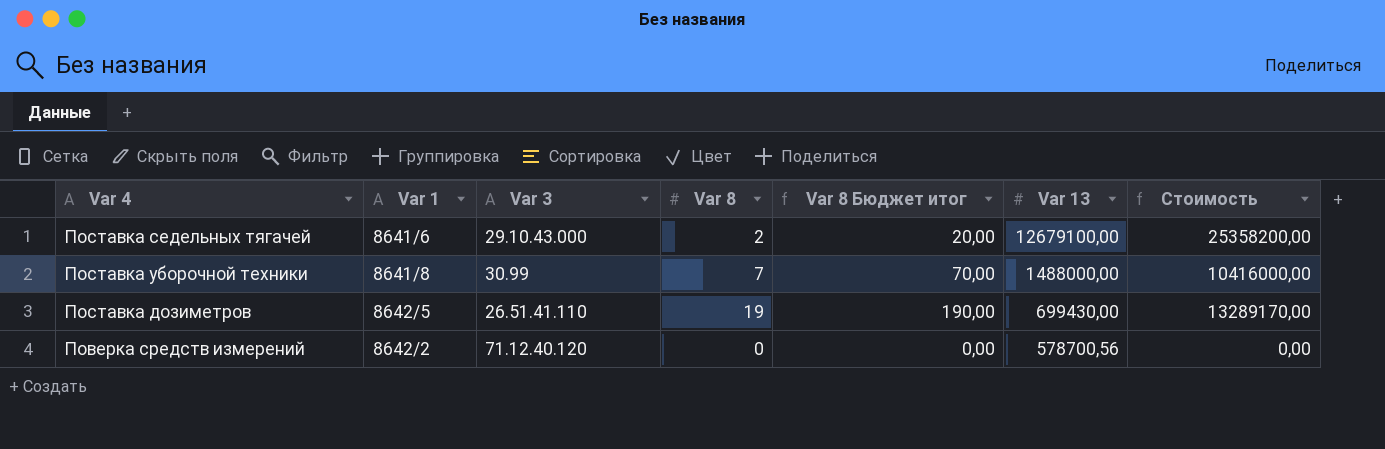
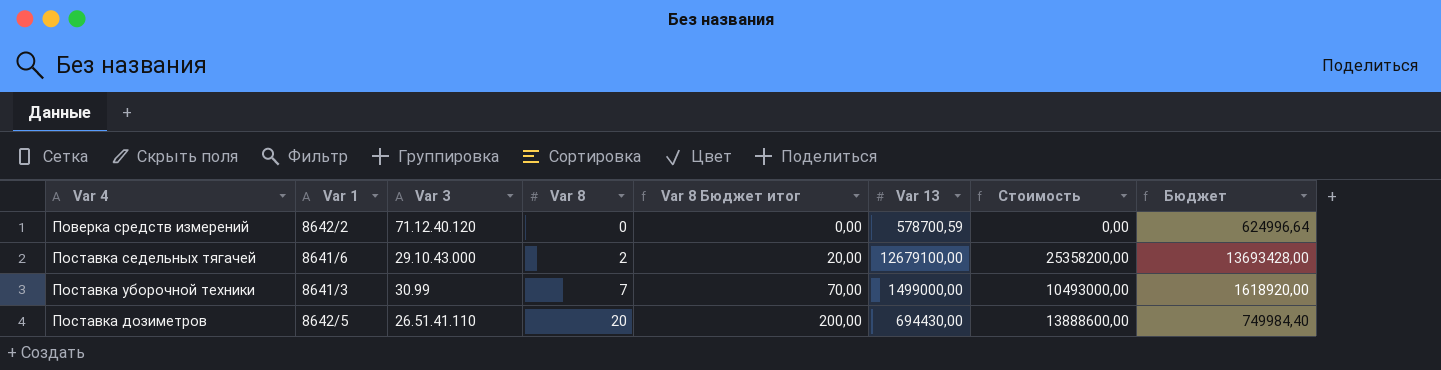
row order: Var 13 descending -> Var 8 ascending
column Бюджет | formula: none -> [Var 13] * 1,08
Поверка средств измерений | Var 13: 578700,56 -> 578700,59
Поставка уборочной техники | Var 1: 8641/8 -> 8641/3
Поставка уборочной техники | Var 13: 1488000,00 -> 1499000,00
Поставка уборочной техники | Стоимость: 10416000,00 -> 10493000,00
Поставка дозиметров | Var 8: 19 -> 20
Поставка дозиметров | Var 8 Бюджет итог: 190,00 -> 200,00
Поставка дозиметров | Var 13: 699430,00 -> 694430,00
Поставка дозиметров | Стоимость: 13289170,00 -> 13888600,00

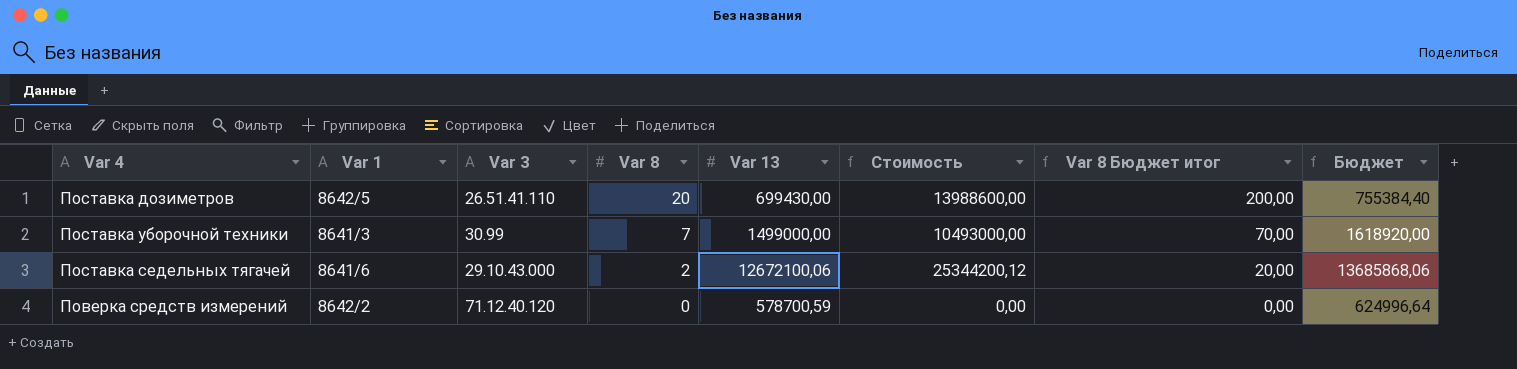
row order: Var 8 ascending -> Var 8 descending
column Var 8 Бюджет итог | position: 5 -> 7
Поставка дозиметров | Var 13: 694430,00 -> 699430,00
Поставка дозиметров | Стоимость: 13888600,00 -> 13988600,00
Поставка дозиметров | Бюджет: 749984,40 -> 755384,40
Поставка седельных тягачей | Var 13: 12679100,00 -> 12672100,06
Поставка седельных тягачей | Стоимость: 25358200,00 -> 25344200,12
Поставка седельных тягачей | Бюджет: 13693428,00 -> 13685868,06

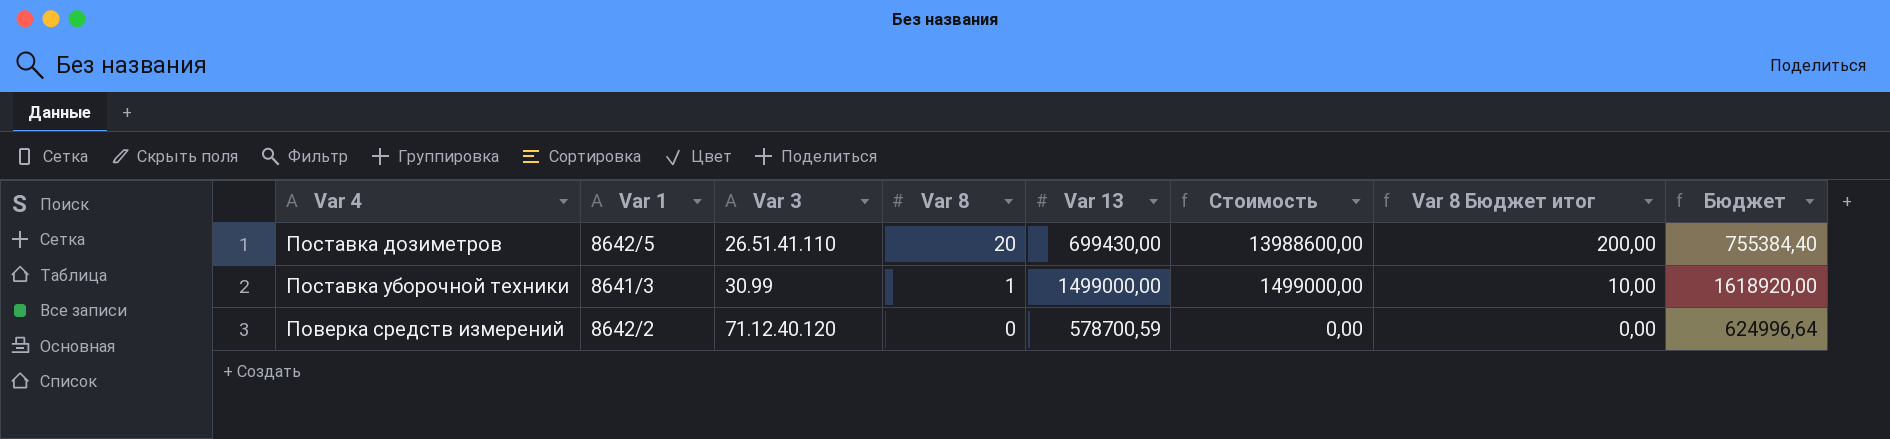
row Поставка седельных тягачей: 8641/6 | 29.10.43.000 | 2 | 12672100,06 | 25344200,12 | 20,00 | 13685868,06 -> none
Поставка уборочной техники | Var 8: 7 -> 1
Поставка уборочной техники | Стоимость: 10493000,00 -> 1499000,00
Поставка уборочной техники | Var 8 Бюджет итог: 70,00 -> 10,00

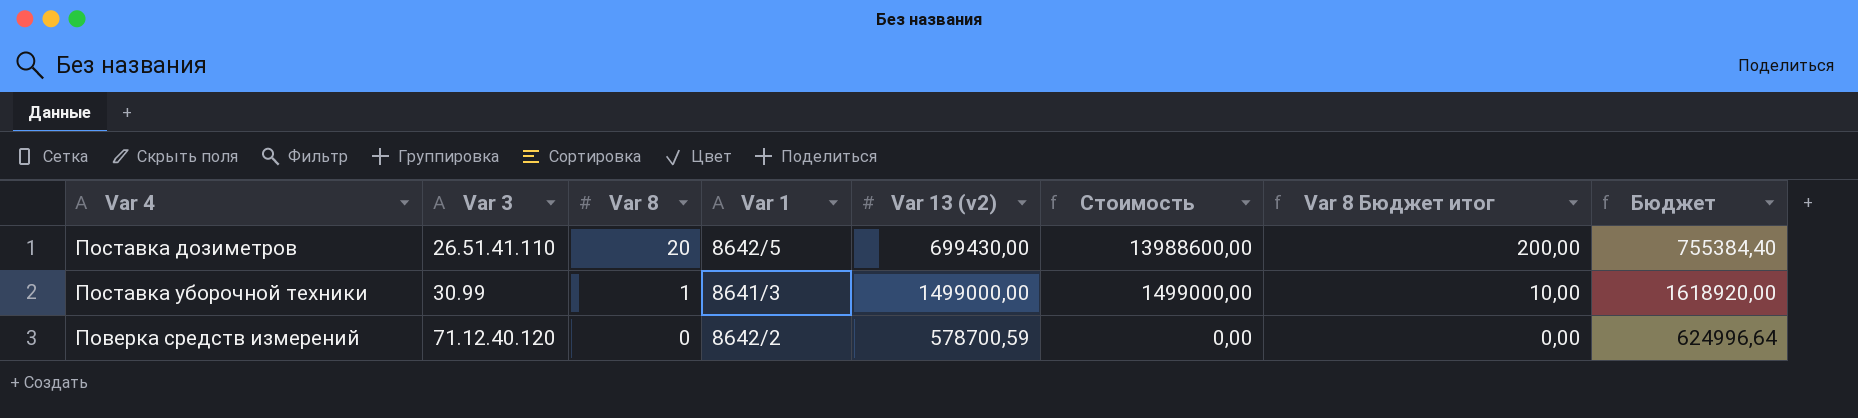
column Var 1 | position: 2 -> 4
column name: Var 13 -> Var 13 (v2)

